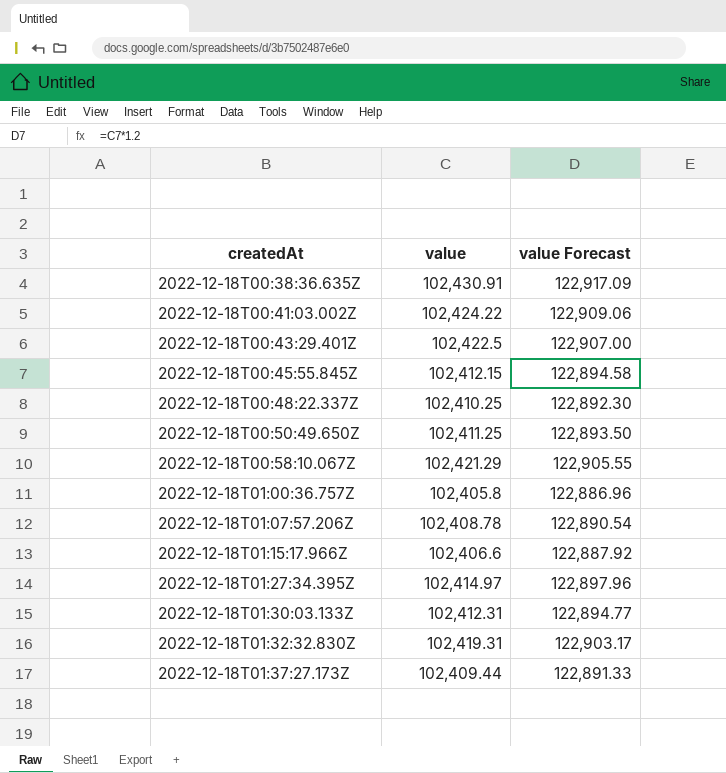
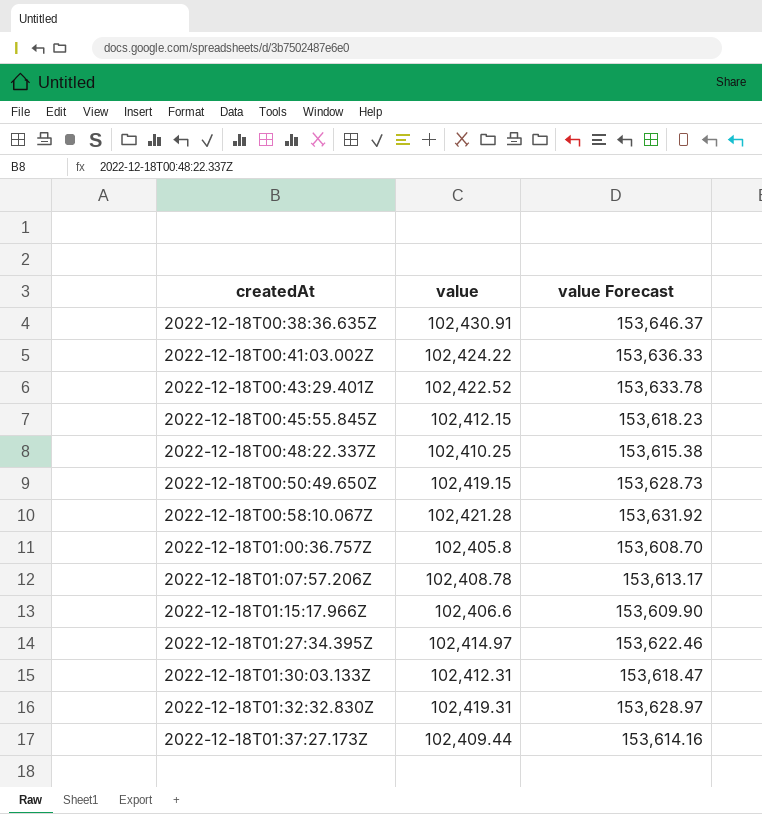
column value Forecast | formula: [value] * 1.2 -> [value] * 1.5
2022-12-18T00:43:29.401Z | value: 102,422.5 -> 102,422.52
2022-12-18T00:50:49.650Z | value: 102,411.25 -> 102,419.15
2022-12-18T00:58:10.067Z | value: 102,421.29 -> 102,421.28

